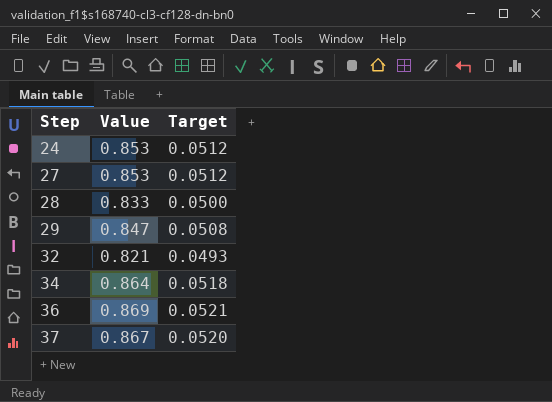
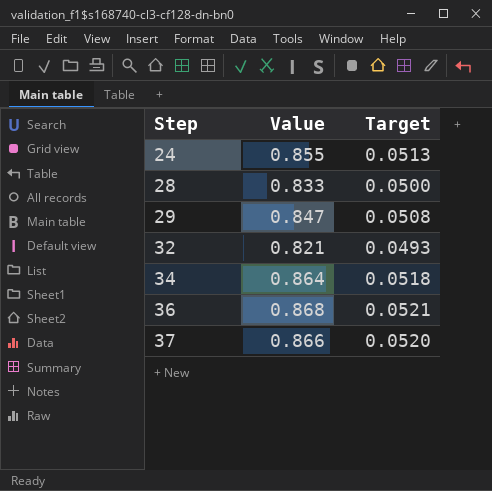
row 27: 0.853 | 0.0512 -> none
24 | Value: 0.853 -> 0.855
24 | Target: 0.0512 -> 0.0513
36 | Value: 0.869 -> 0.868
37 | Value: 0.867 -> 0.866

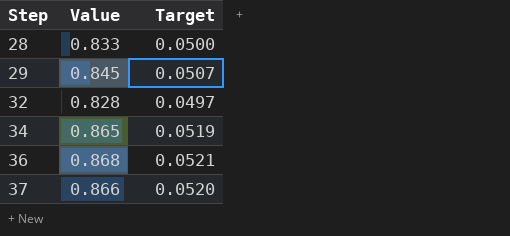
row 24: 0.855 | 0.0513 -> none
29 | Value: 0.847 -> 0.845
29 | Target: 0.0508 -> 0.0507
32 | Value: 0.821 -> 0.828
32 | Target: 0.0493 -> 0.0497
34 | Value: 0.864 -> 0.865
34 | Target: 0.0518 -> 0.0519

